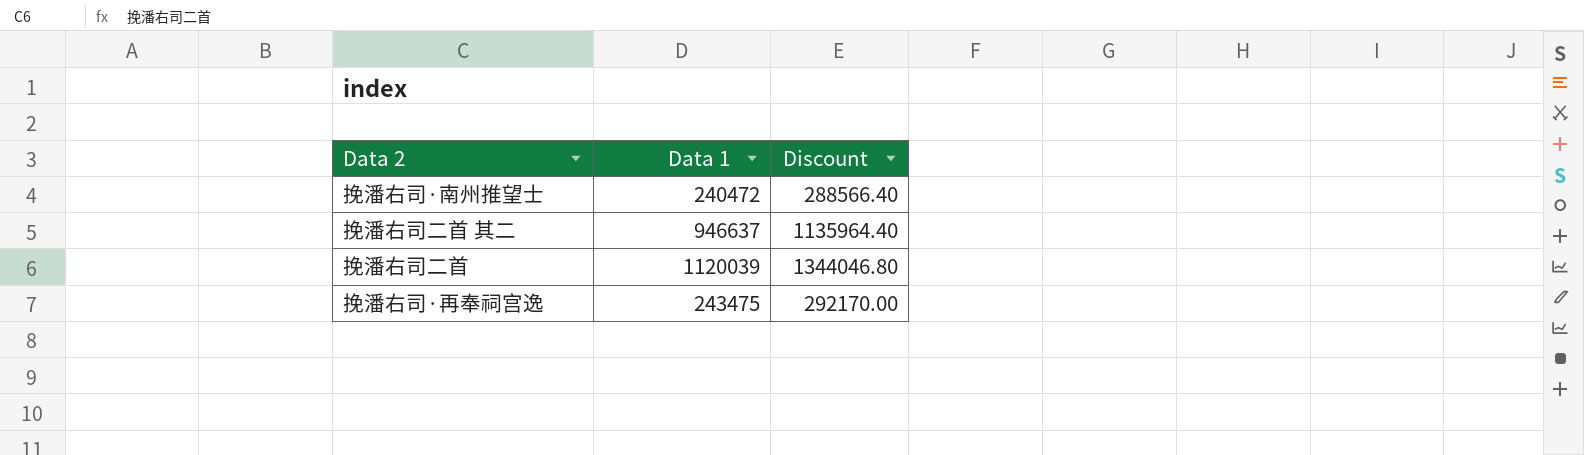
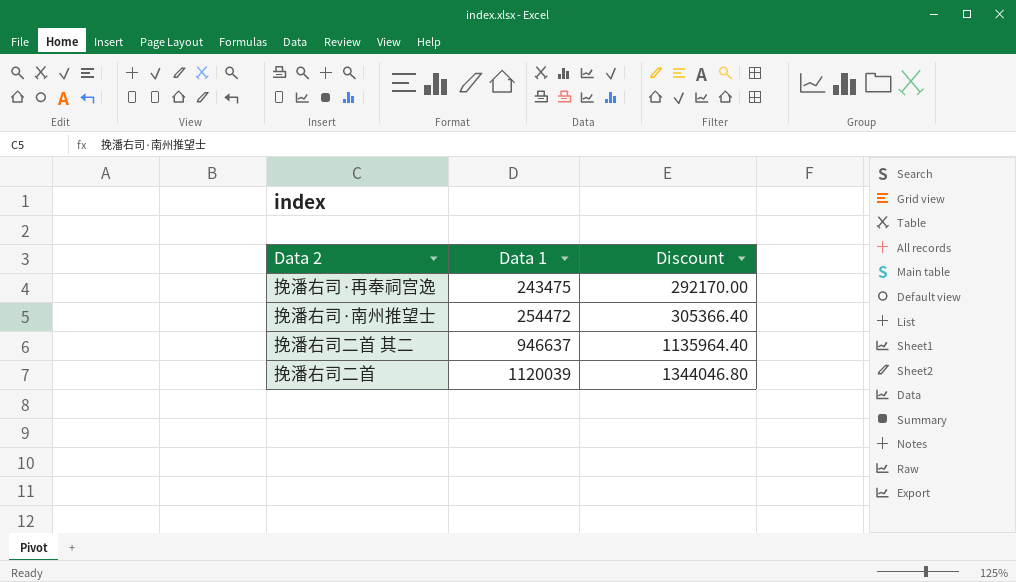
row order: none -> Data 1 ascending
挽潘右司·南州推望士 | Data 1: 240472 -> 254472
挽潘右司·南州推望士 | Discount: 288566.40 -> 305366.40

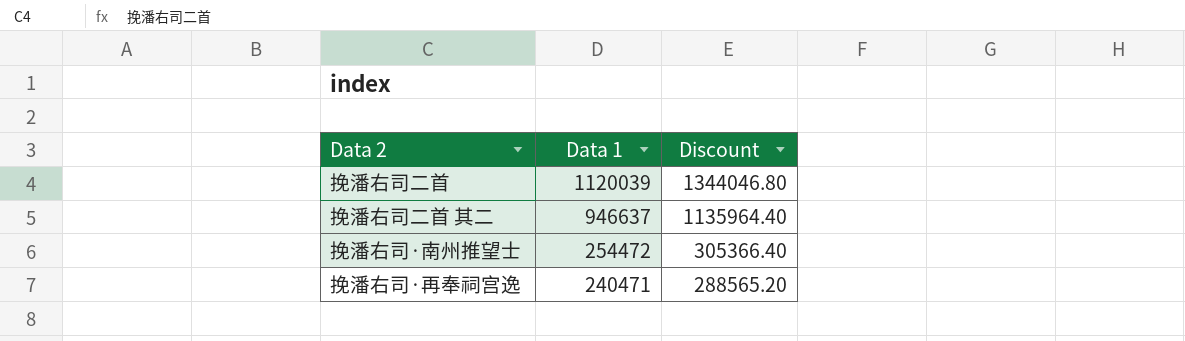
row order: Data 1 ascending -> Data 1 descending
挽潘右司·再奉祠宫逸 | Data 1: 243475 -> 240471
挽潘右司·再奉祠宫逸 | Discount: 292170.00 -> 288565.20

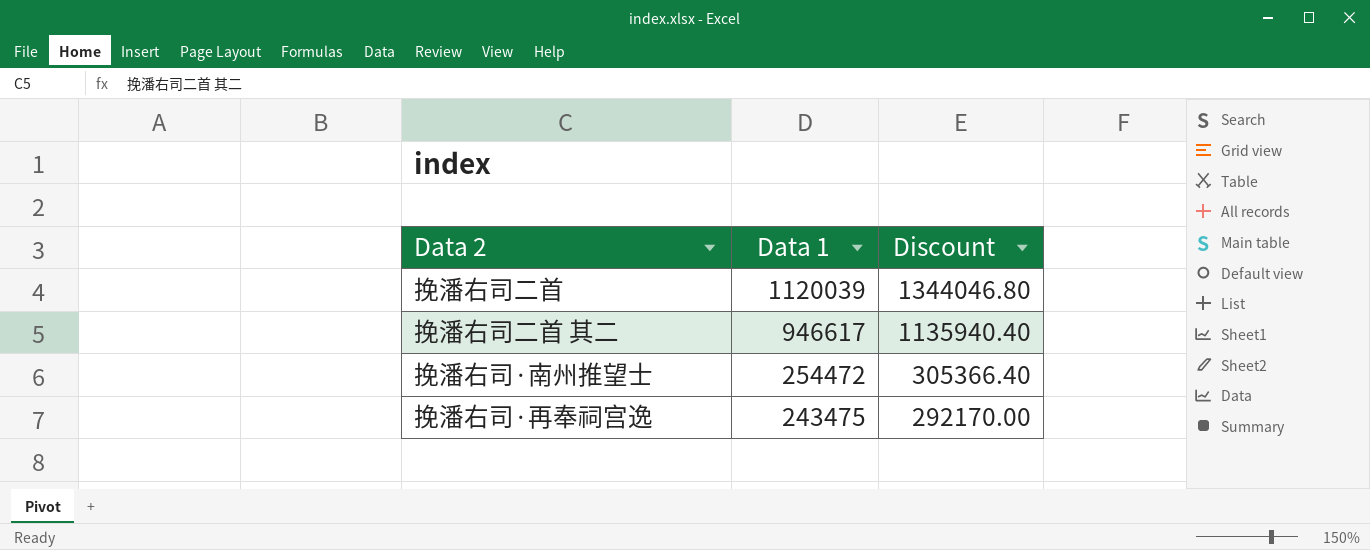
挽潘右司二首 其二 | Data 1: 946637 -> 946617
挽潘右司二首 其二 | Discount: 1135964.40 -> 1135940.40
挽潘右司·再奉祠宫逸 | Data 1: 240471 -> 243475
挽潘右司·再奉祠宫逸 | Discount: 288565.20 -> 292170.00

